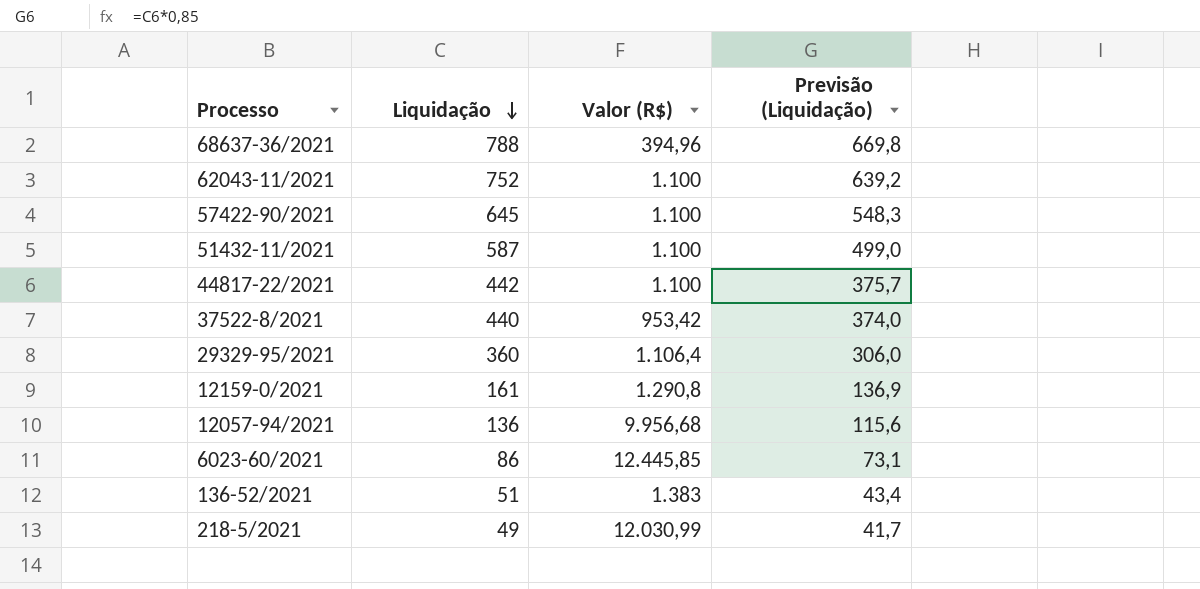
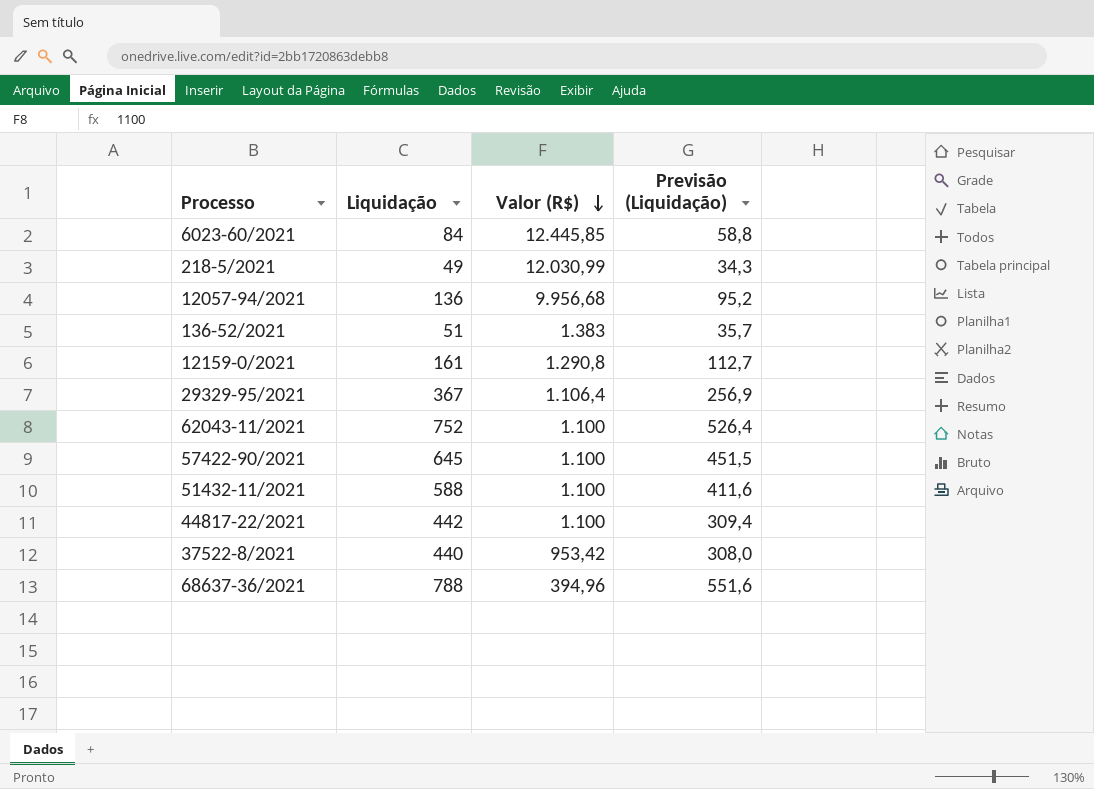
row order: Liquidação descending -> Valor (R$) descending
column Previsão (Liquidação) | formula: [Liquidação] * 0,85 -> [Liquidação] * 0,7
6023-60/2021 | Liquidação: 86 -> 84
29329-95/2021 | Liquidação: 360 -> 367
51432-11/2021 | Liquidação: 587 -> 588

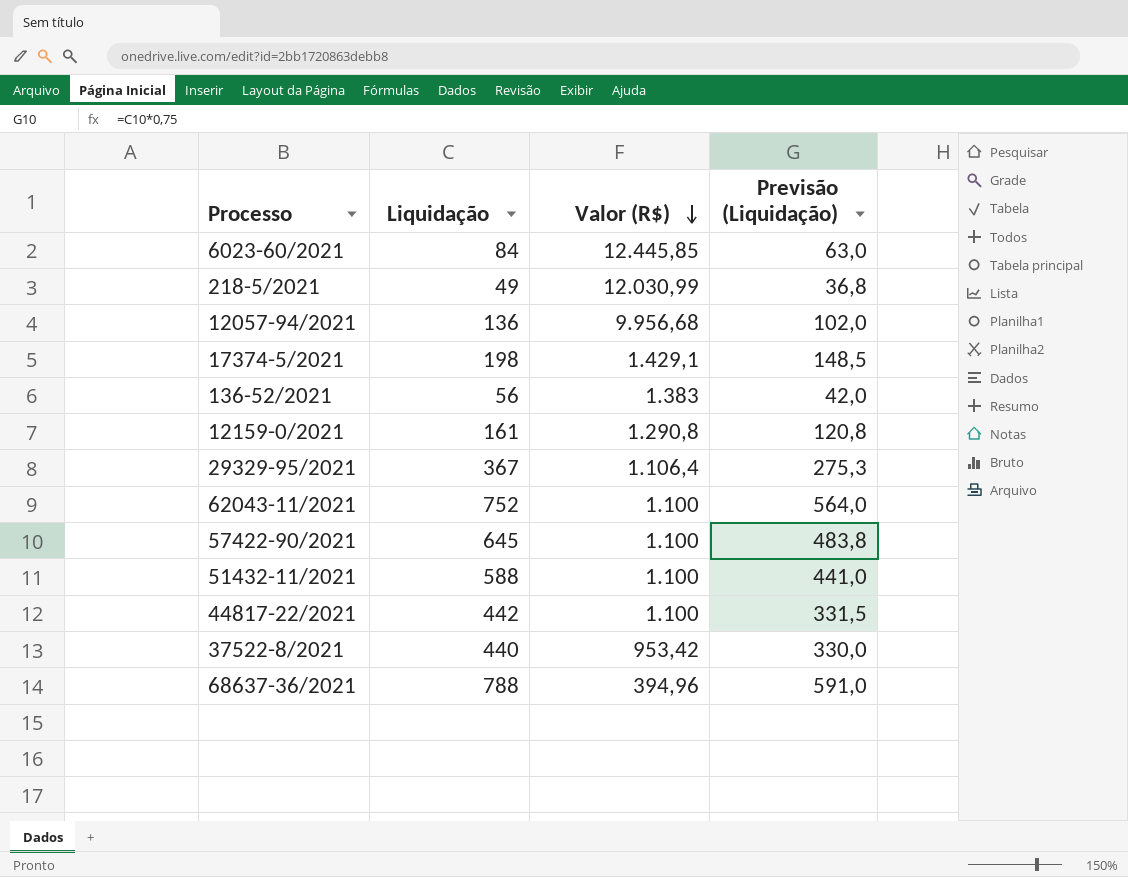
column Previsão (Liquidação) | formula: [Liquidação] * 0,7 -> [Liquidação] * 0,75
row 17374-5/2021: none -> 198 | 1.429,1 | 148,5
136-52/2021 | Liquidação: 51 -> 56

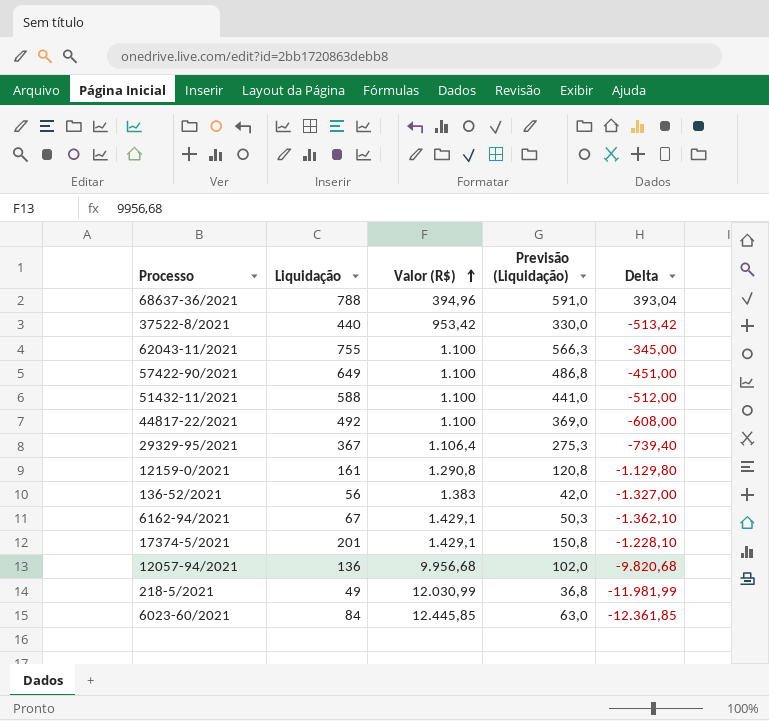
row order: Valor (R$) descending -> Valor (R$) ascending
column Delta | formula: none -> [Liquidação] - [Valor (R$)]
62043-11/2021 | Liquidação: 752 -> 755
62043-11/2021 | Previsão (Liquidação): 564,0 -> 566,3
57422-90/2021 | Liquidação: 645 -> 649
57422-90/2021 | Previsão (Liquidação): 483,8 -> 486,8
44817-22/2021 | Liquidação: 442 -> 492
44817-22/2021 | Previsão (Liquidação): 331,5 -> 369,0
row 6162-94/2021: none -> 67 | 1.429,1 | 50,3 | -1.362,10
17374-5/2021 | Liquidação: 198 -> 201
17374-5/2021 | Previsão (Liquidação): 148,5 -> 150,8

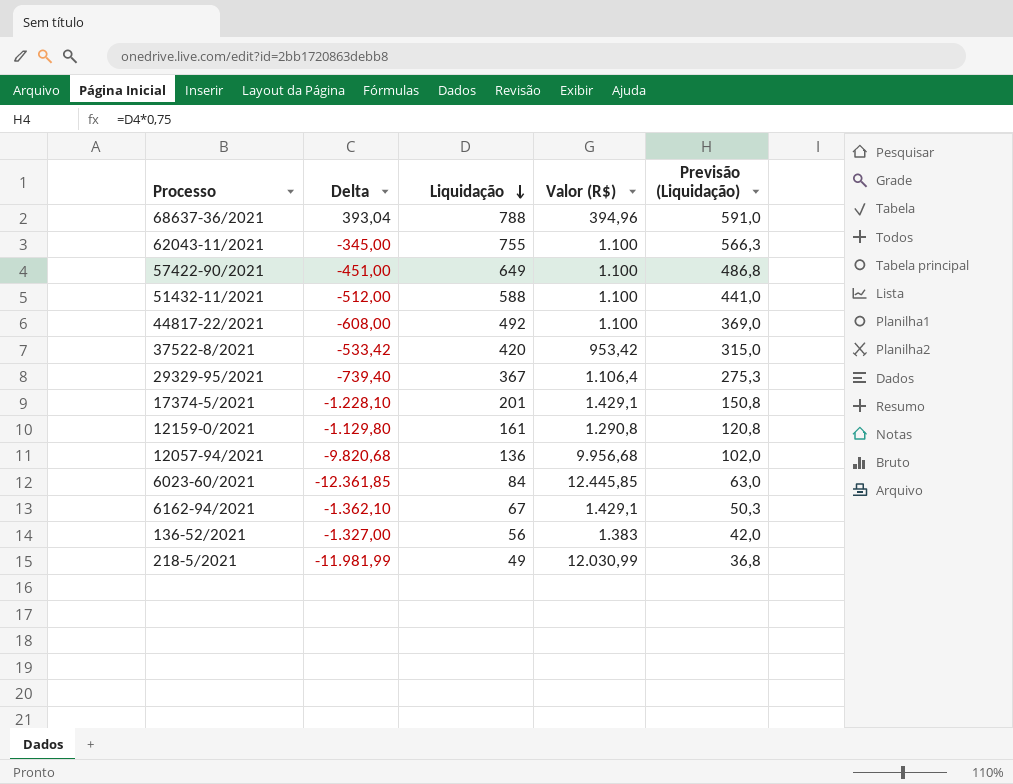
row order: Valor (R$) ascending -> Liquidação descending
column Delta | position: 5 -> 2
37522-8/2021 | Delta: -513,42 -> -533,42
37522-8/2021 | Liquidação: 440 -> 420
37522-8/2021 | Previsão (Liquidação): 330,0 -> 315,0

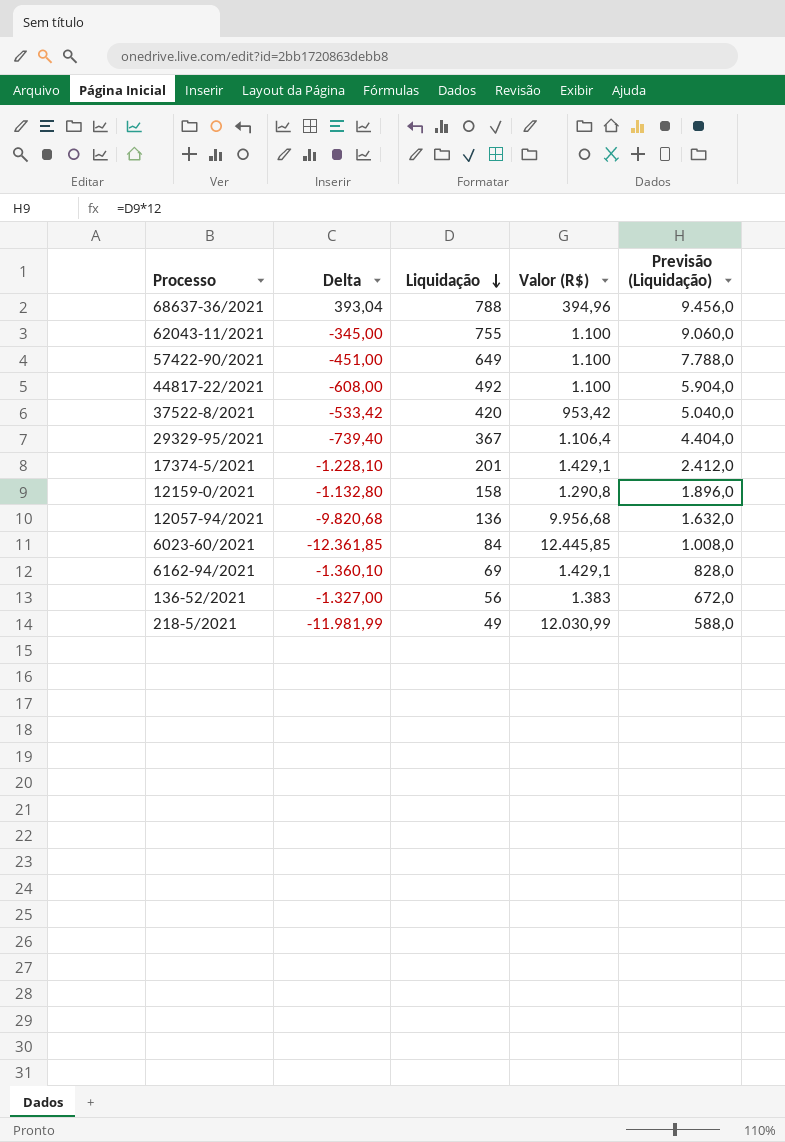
column Previsão (Liquidação) | formula: [Liquidação] * 0,75 -> [Liquidação] * 12
row 51432-11/2021: -512,00 | 588 | 1.100 | 441,0 -> none
12159-0/2021 | Delta: -1.129,80 -> -1.132,80
12159-0/2021 | Liquidação: 161 -> 158
6162-94/2021 | Delta: -1.362,10 -> -1.360,10
6162-94/2021 | Liquidação: 67 -> 69

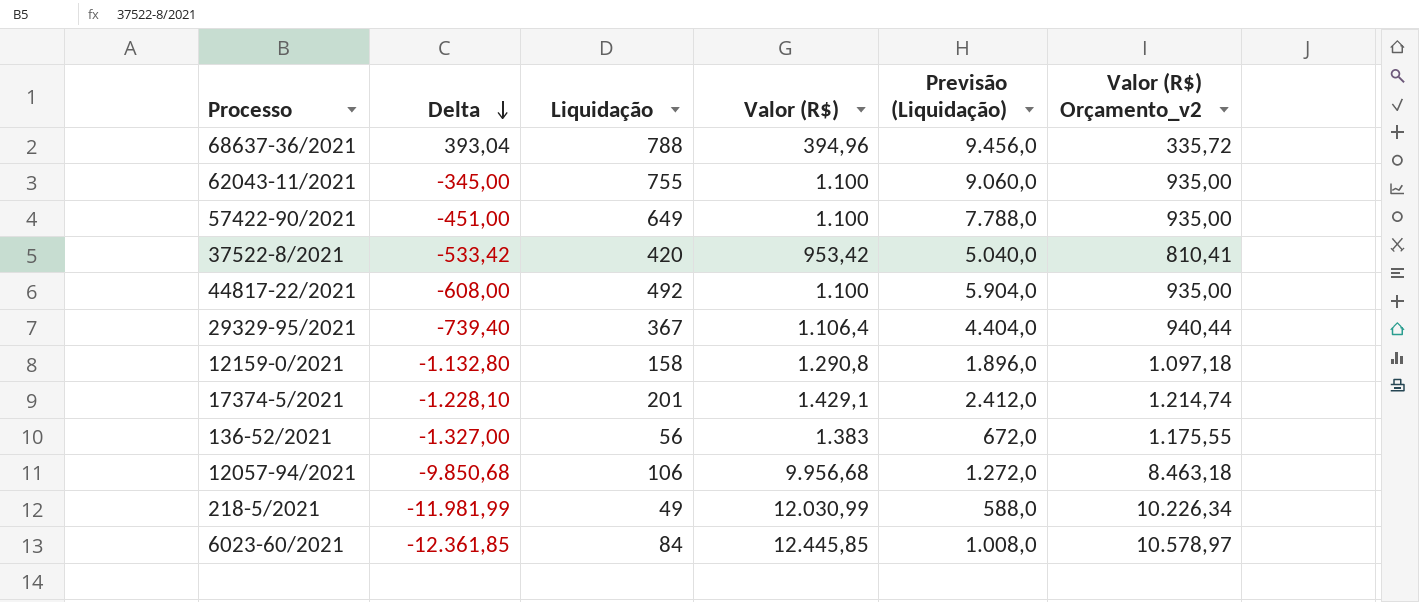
row order: Liquidação descending -> Delta descending
column Valor (R$) Orçamento_v2 | formula: none -> [Valor (R$)] * 0,85
row 6162-94/2021: -1.360,10 | 69 | 1.429,1 | 828,0 -> none
12057-94/2021 | Delta: -9.820,68 -> -9.850,68
12057-94/2021 | Liquidação: 136 -> 106
12057-94/2021 | Previsão (Liquidação): 1.632,0 -> 1.272,0

